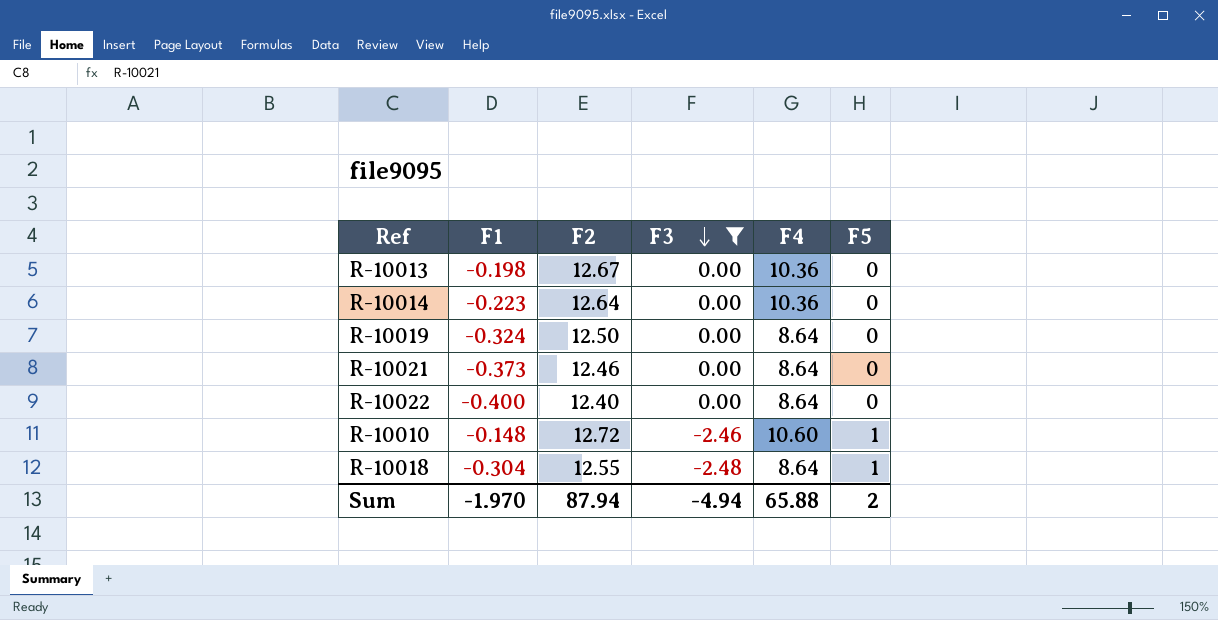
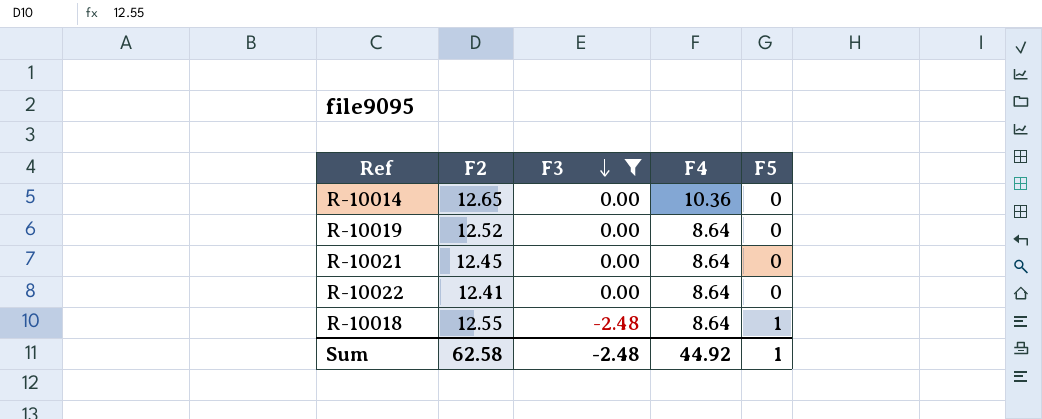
column F1 | position: 2 -> none
row R-10013: -0.198 | 12.67 | 0.00 | 10.36 | 0 -> none
row R-10010: -0.148 | 12.72 | -2.46 | 10.60 | 1 -> none
R-10014 | F2: 12.64 -> 12.65
R-10019 | F2: 12.50 -> 12.52
R-10021 | F2: 12.46 -> 12.45
R-10022 | F2: 12.40 -> 12.41
Sum | F2: 87.94 -> 62.58
Sum | F3: -4.94 -> -2.48
Sum | F4: 65.88 -> 44.92
Sum | F5: 2 -> 1

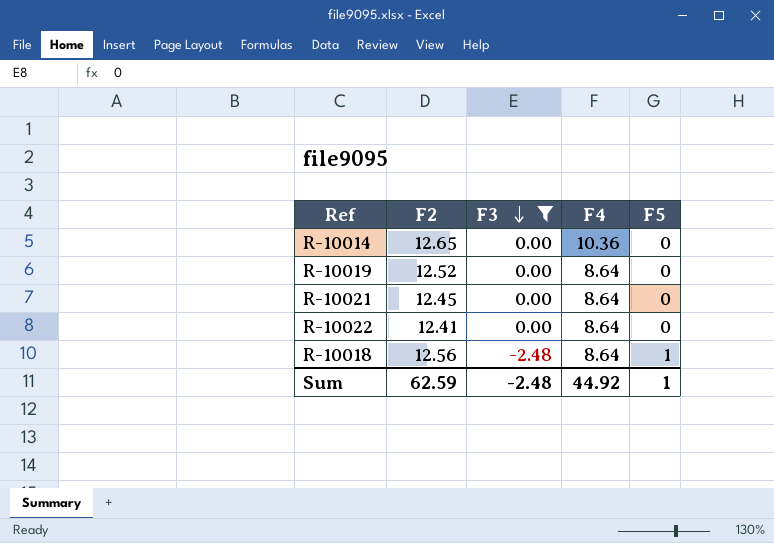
R-10018 | F2: 12.55 -> 12.56
Sum | F2: 62.58 -> 62.59

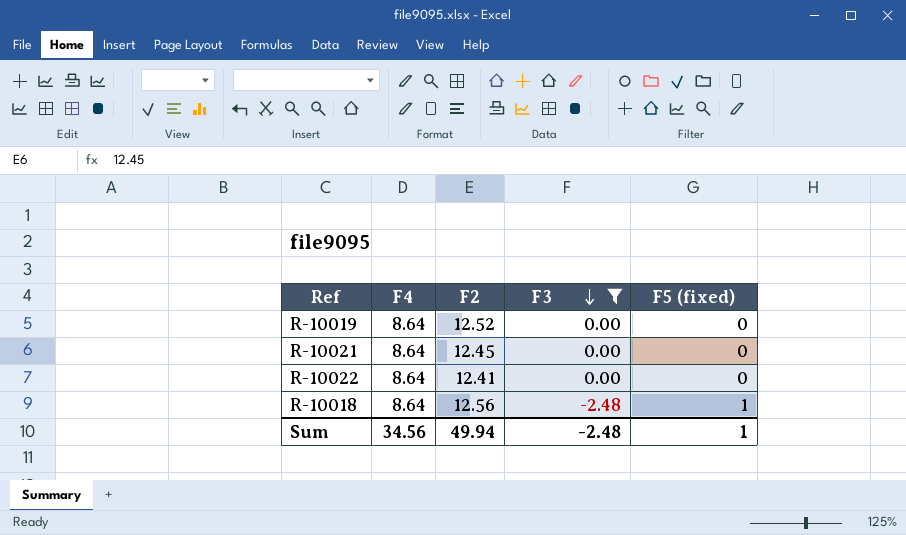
column F4 | position: 4 -> 2
column name: F5 -> F5 (fixed)
row R-10014: 12.65 | 0.00 | 10.36 | 0 -> none
Sum | F4: 44.92 -> 34.56
Sum | F2: 62.59 -> 49.94

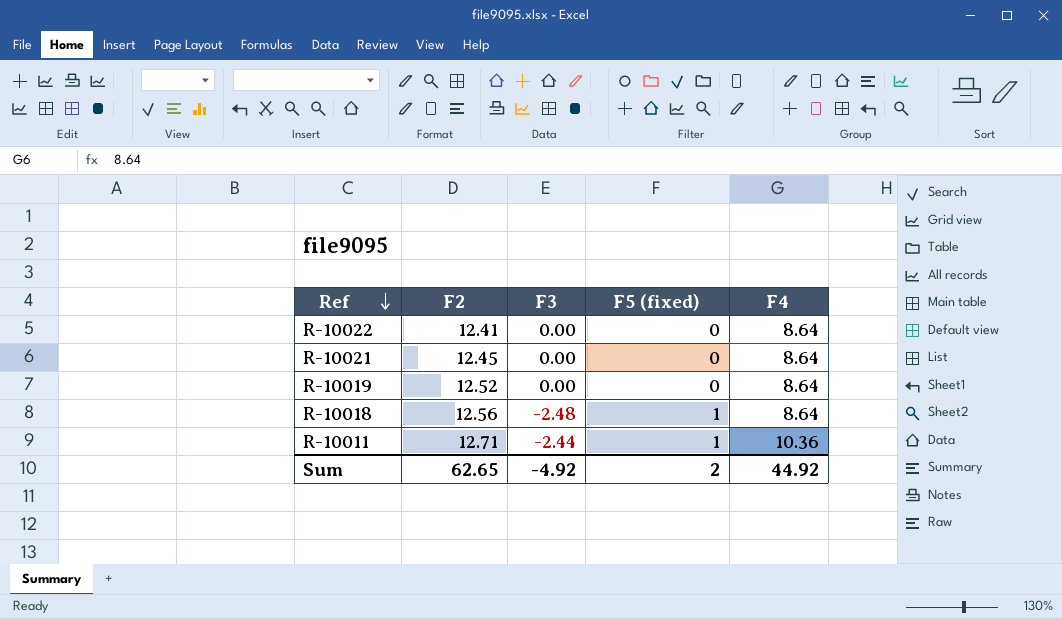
filter: F3 != -2.44 -> none
row order: F3 descending -> Ref descending
column F4 | position: 2 -> 5
Sum | F2: 49.94 -> 62.65
Sum | F3: -2.48 -> -4.92
Sum | F5 (fixed): 1 -> 2
Sum | F4: 34.56 -> 44.92

